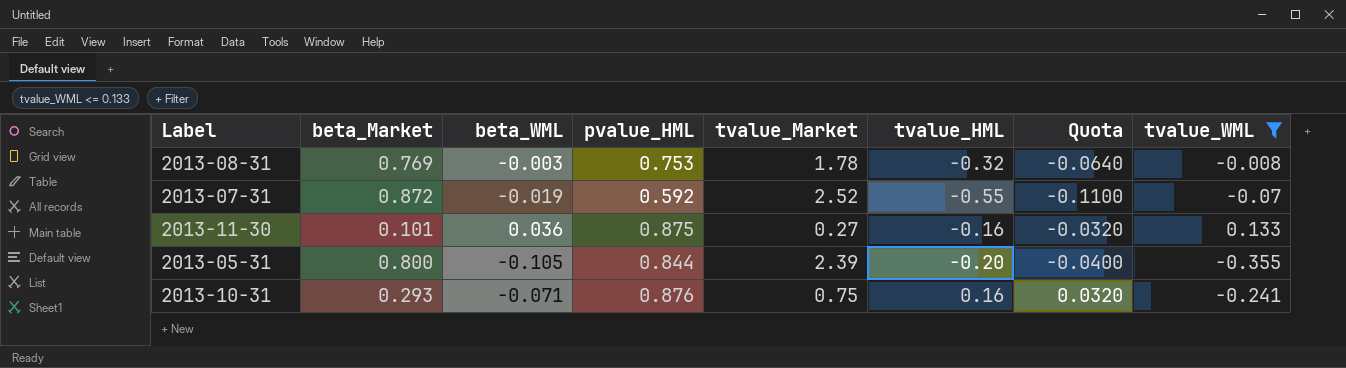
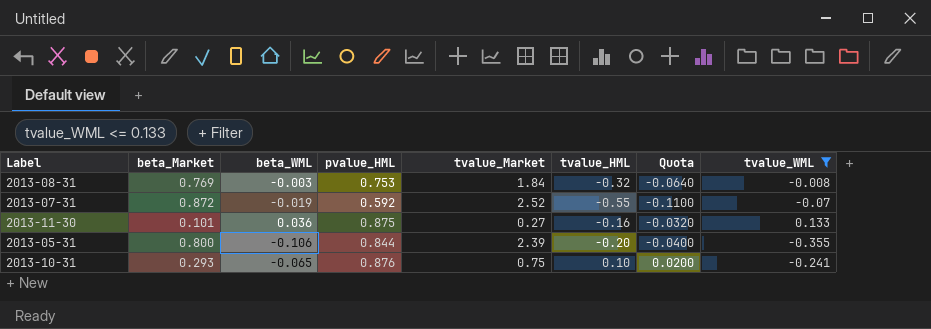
2013-08-31 | tvalue_Market: 1.78 -> 1.84
2013-05-31 | beta_WML: -0.105 -> -0.106
2013-10-31 | beta_WML: -0.071 -> -0.065
2013-10-31 | tvalue_HML: 0.16 -> 0.10
2013-10-31 | Quota: 0.0320 -> 0.0200

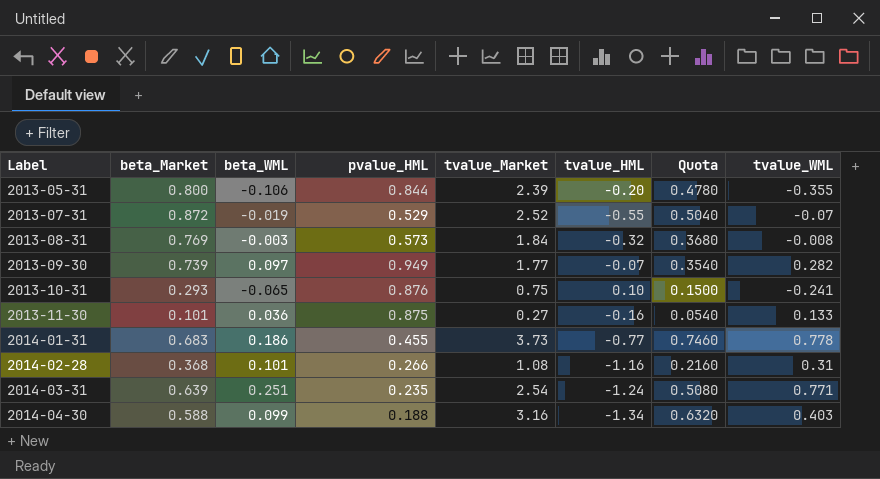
filter: tvalue_WML <= 0.133 -> none
row order: none -> Label ascending
column Quota | formula: [tvalue_HML] * 0.2 -> [tvalue_Market] * 0.2
2013-07-31 | pvalue_HML: 0.592 -> 0.529
2013-08-31 | pvalue_HML: 0.753 -> 0.573

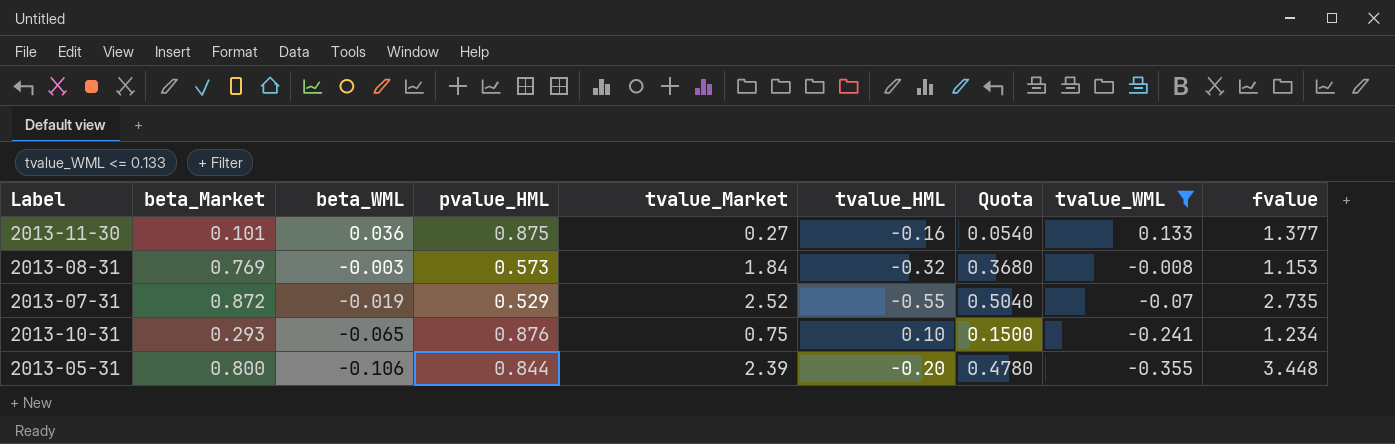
filter: none -> tvalue_WML <= 0.133
row order: Label ascending -> beta_WML descending
column fvalue | position: none -> 9

